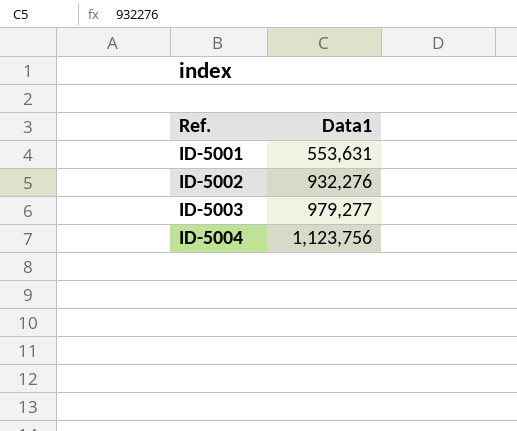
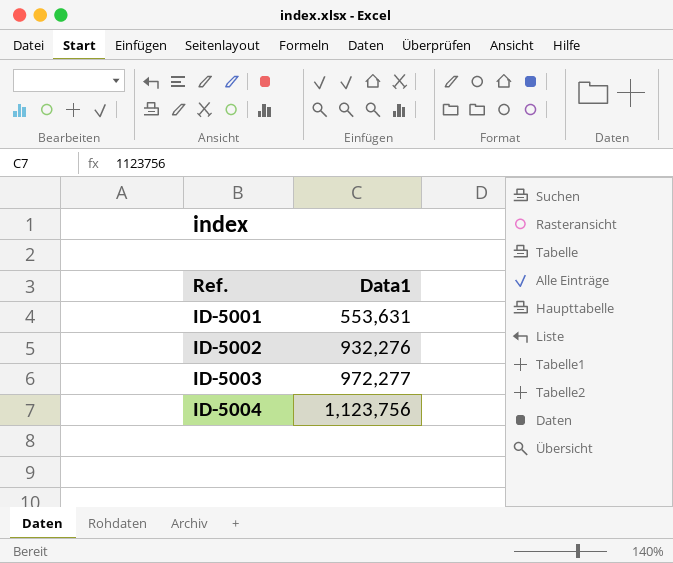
ID-5003 | Data1: 979,277 -> 972,277

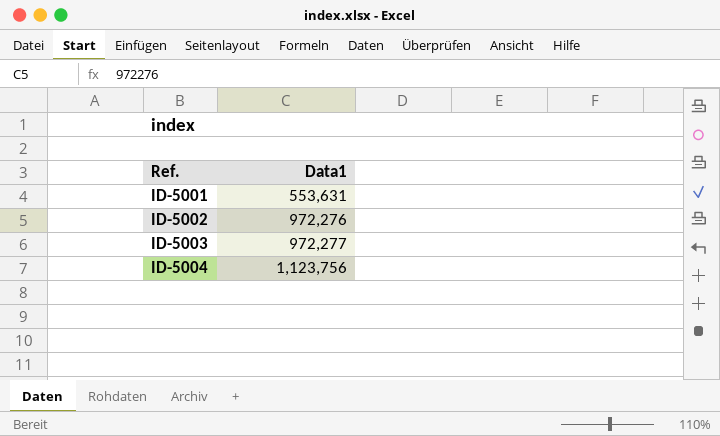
ID-5002 | Data1: 932,276 -> 972,276

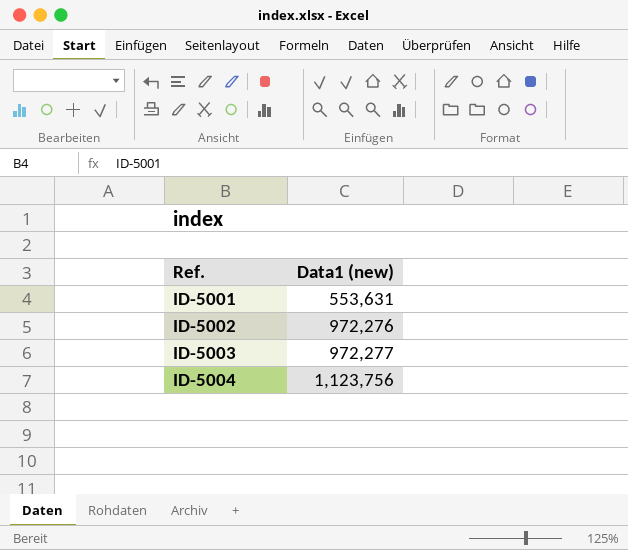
column name: Data1 -> Data1 (new)

